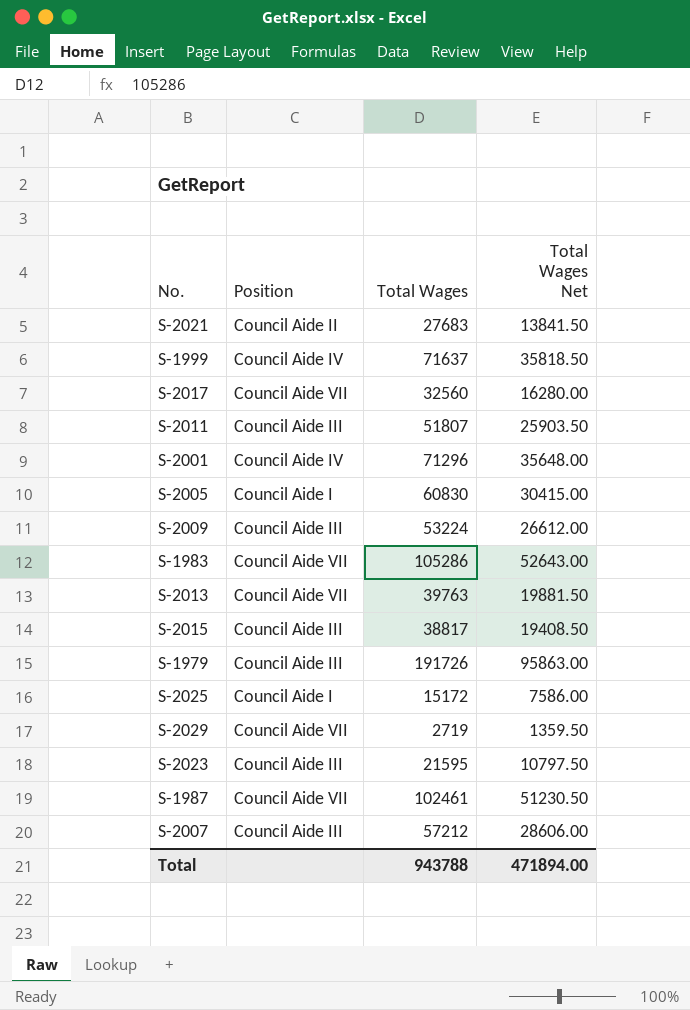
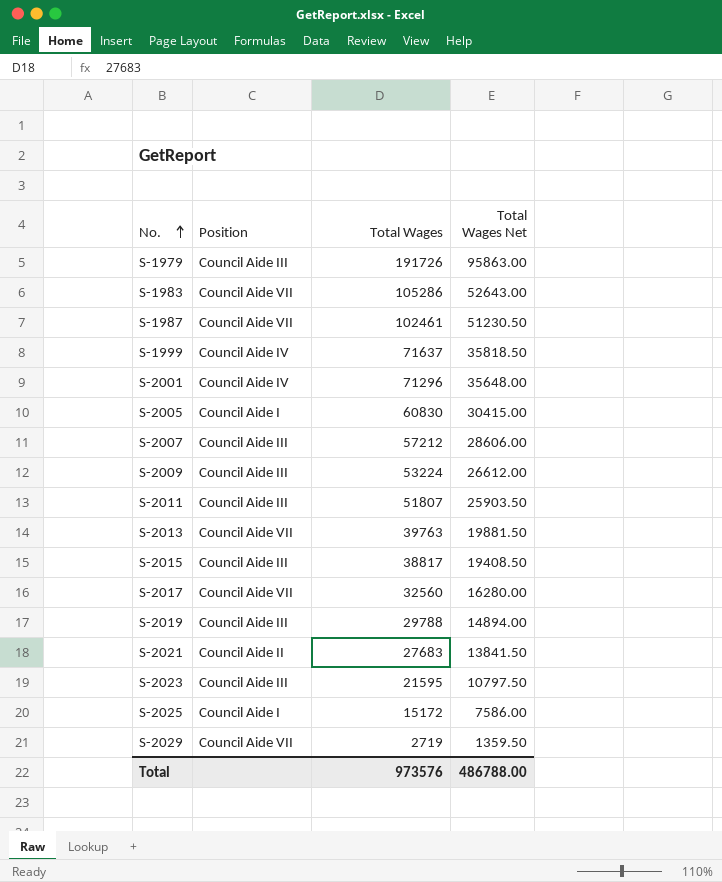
row order: none -> No. ascending
row S-2019: none -> Council Aide III | 29788 | 14894.00
Total | Total Wages: 943788 -> 973576
Total | Total Wages Net: 471894.00 -> 486788.00

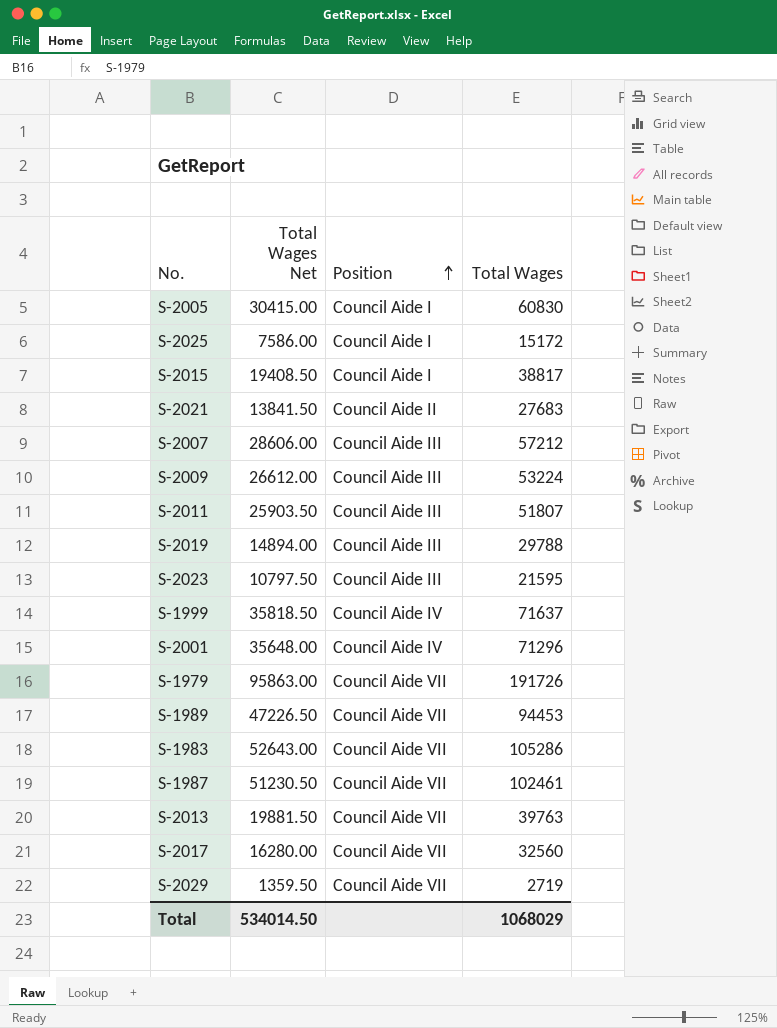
row order: No. ascending -> Position ascending
column Total Wages Net | position: 4 -> 2
S-2015 | Position: Council Aide III -> Council Aide I
S-1979 | Position: Council Aide III -> Council Aide VII
row S-1989: none -> 47226.50 | Council Aide VII | 94453
Total | Total Wages Net: 486788.00 -> 534014.50
Total | Total Wages: 973576 -> 1068029

